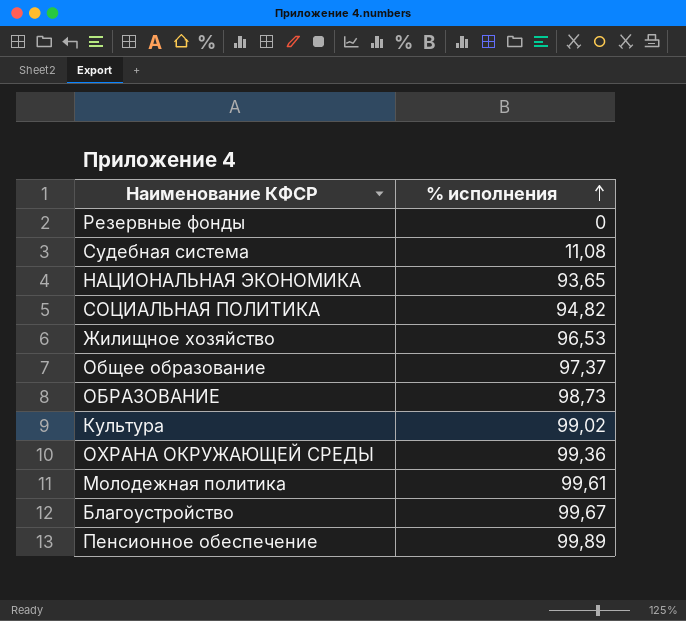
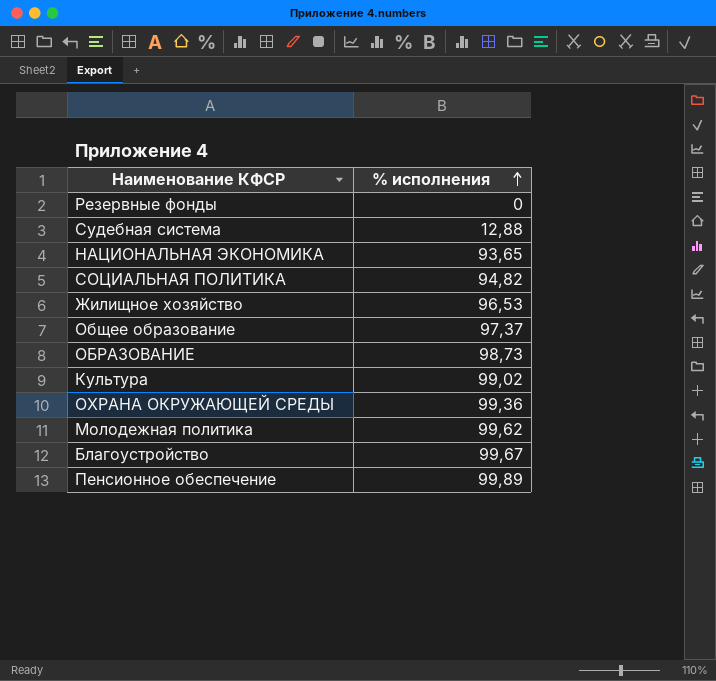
Судебная система | % исполнения: 11,08 -> 12,88
Молодежная политика | % исполнения: 99,61 -> 99,62

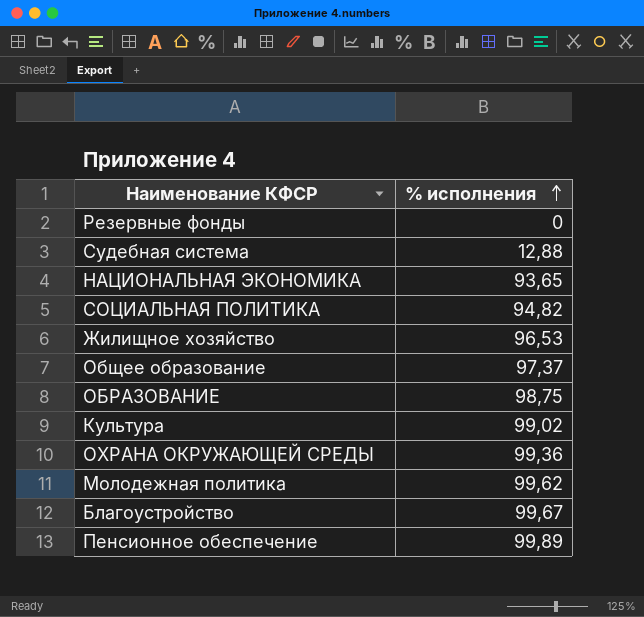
ОБРАЗОВАНИЕ | % исполнения: 98,73 -> 98,75

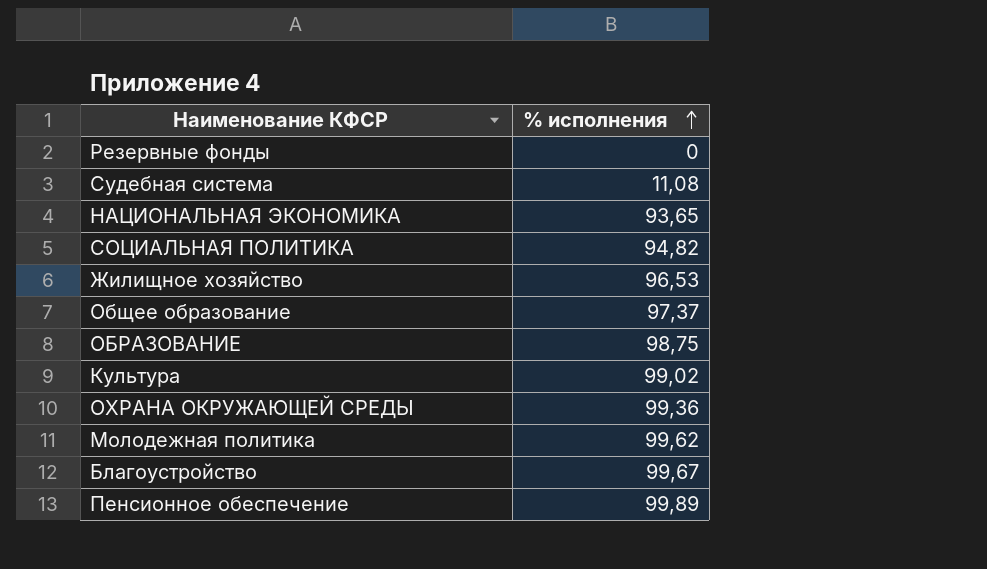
Судебная система | % исполнения: 12,88 -> 11,08

